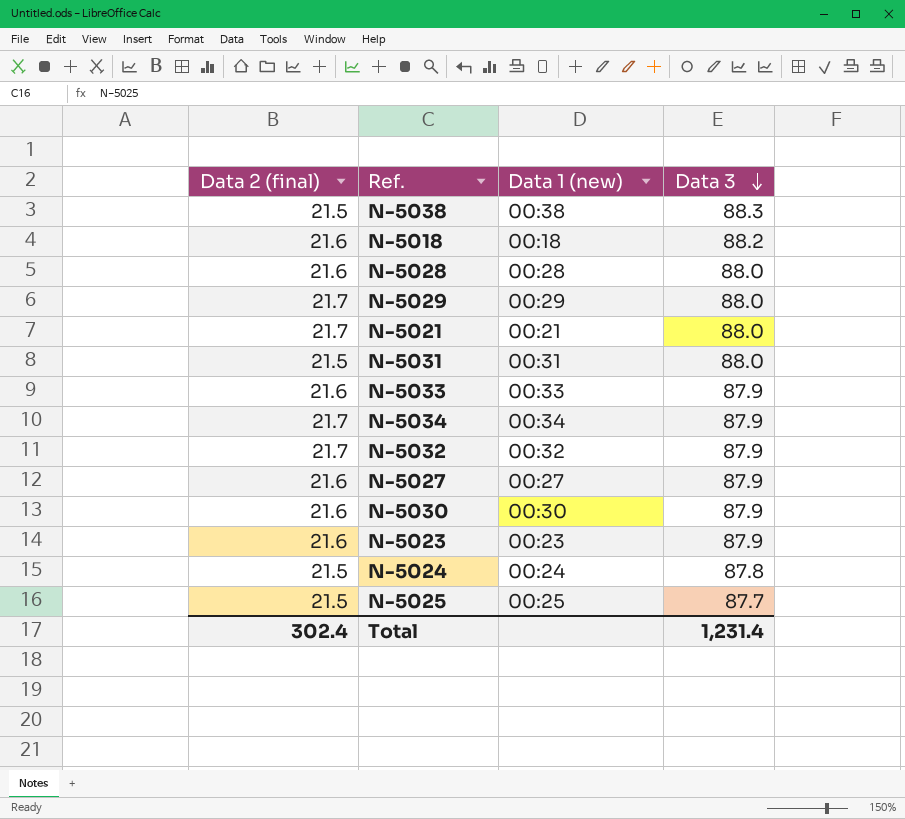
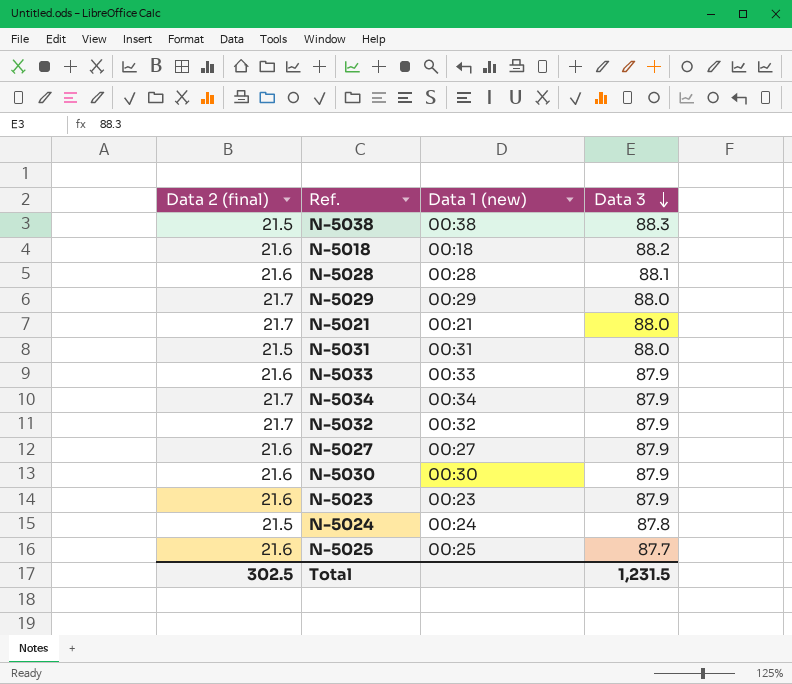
N-5028 | Data 3: 88.0 -> 88.1
N-5025 | Data 2 (final): 21.5 -> 21.6
Total | Data 2 (final): 302.4 -> 302.5
Total | Data 3: 1,231.4 -> 1,231.5

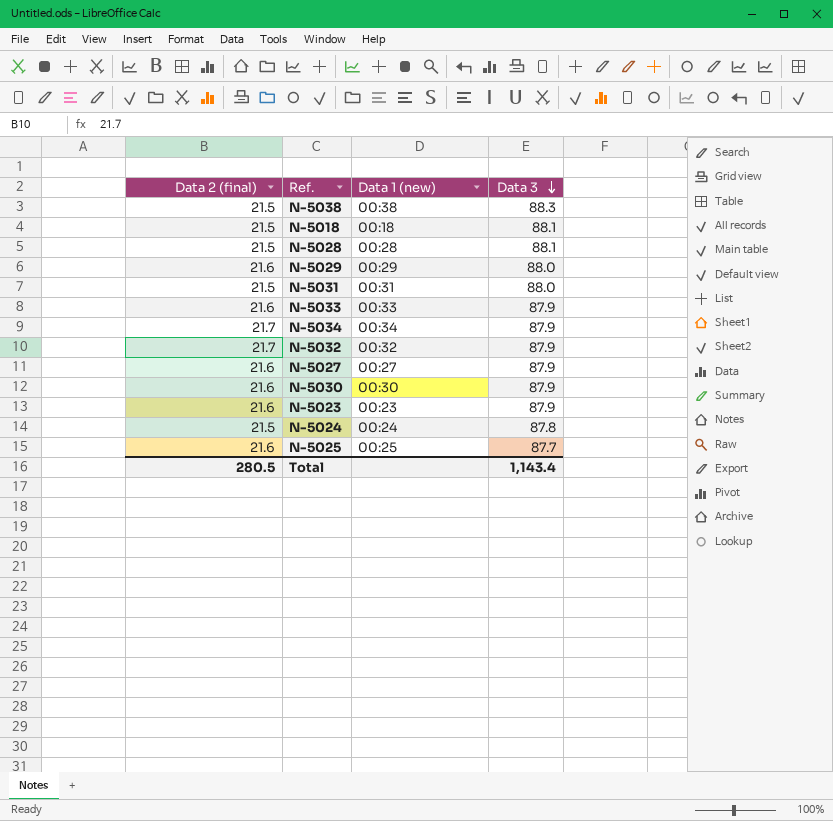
row N-5021: 21.7 | 00:21 | 88.0 -> none
N-5018 | Data 2 (final): 21.6 -> 21.5
N-5018 | Data 3: 88.2 -> 88.1
N-5028 | Data 2 (final): 21.6 -> 21.5
N-5029 | Data 2 (final): 21.7 -> 21.6
Total | Data 2 (final): 302.5 -> 280.5
Total | Data 3: 1,231.5 -> 1,143.4

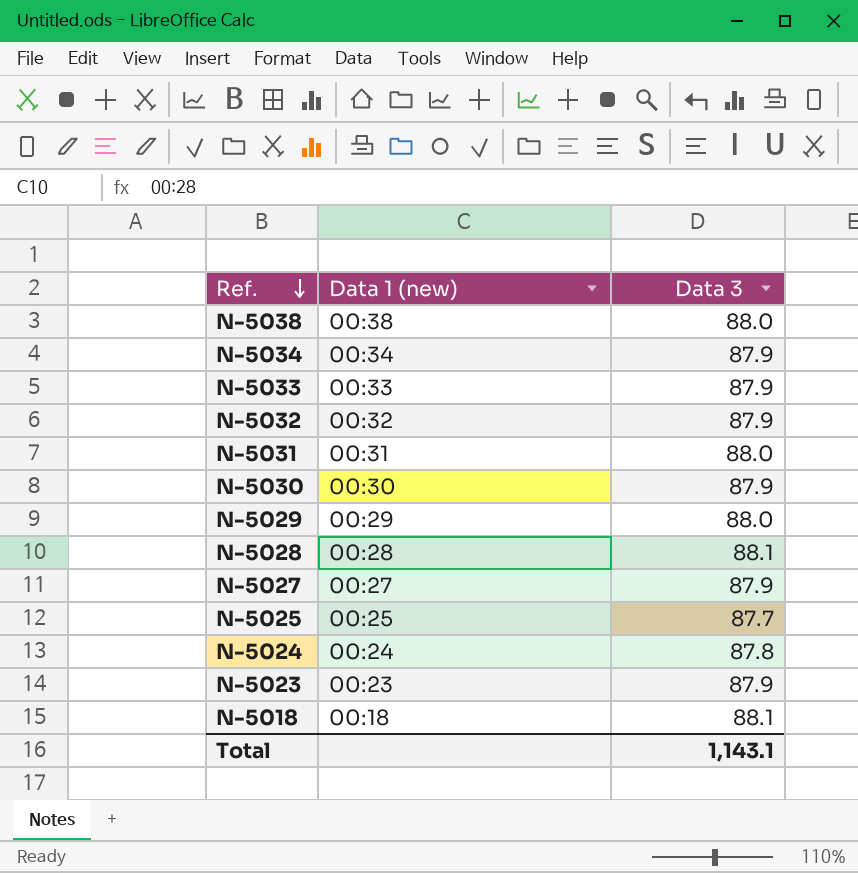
row order: Data 3 descending -> Ref. descending
column Data 2 (final) | position: 1 -> none
N-5038 | Data 3: 88.3 -> 88.0
Total | Data 3: 1,143.4 -> 1,143.1

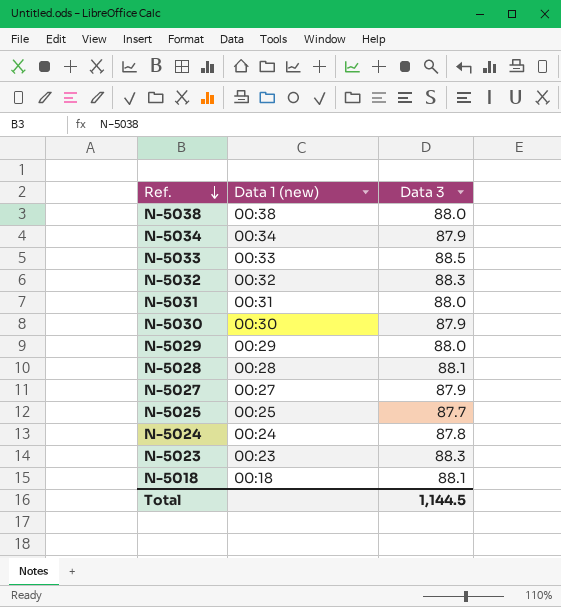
N-5033 | Data 3: 87.9 -> 88.5
N-5032 | Data 3: 87.9 -> 88.3
N-5023 | Data 3: 87.9 -> 88.3
Total | Data 3: 1,143.1 -> 1,144.5

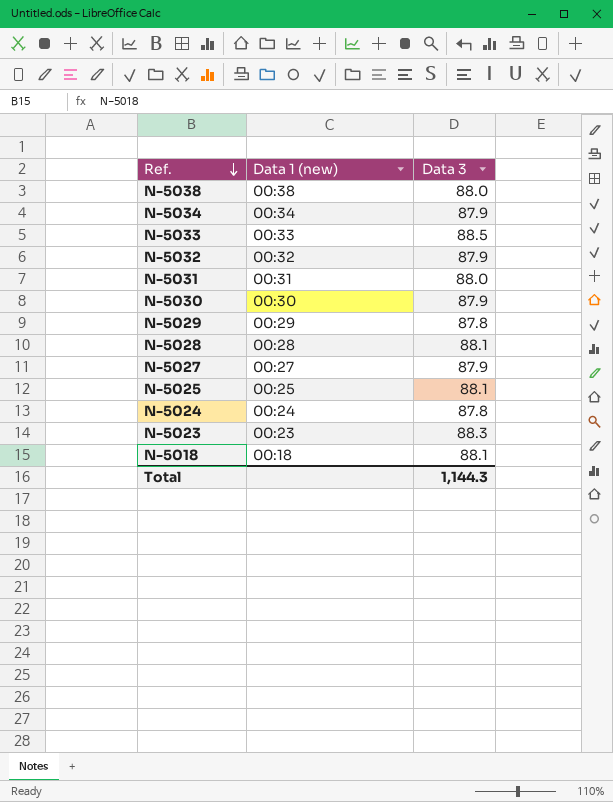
N-5032 | Data 3: 88.3 -> 87.9
N-5029 | Data 3: 88.0 -> 87.8
N-5025 | Data 3: 87.7 -> 88.1
Total | Data 3: 1,144.5 -> 1,144.3

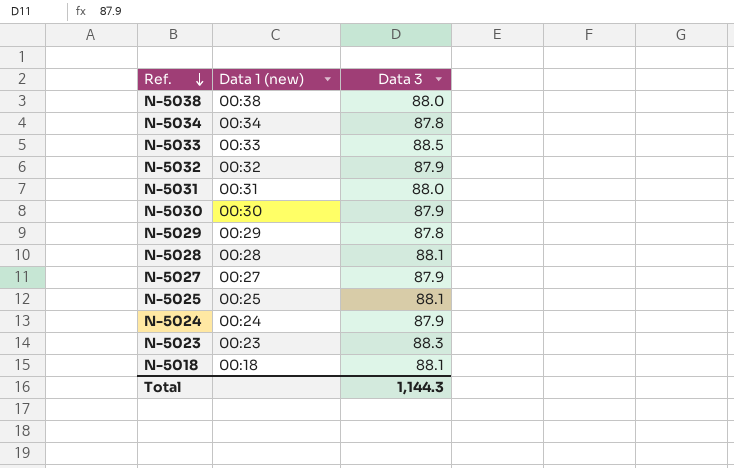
N-5034 | Data 3: 87.9 -> 87.8
N-5024 | Data 3: 87.8 -> 87.9

